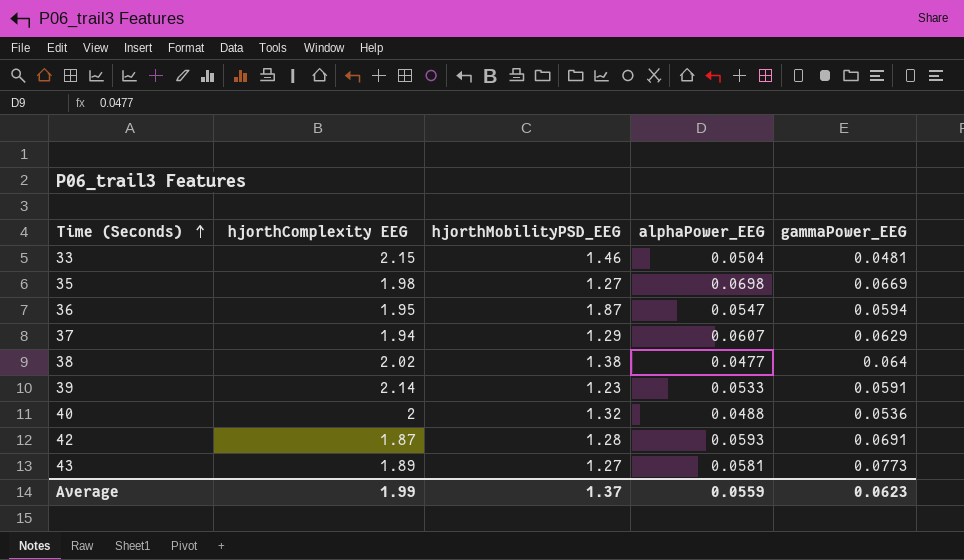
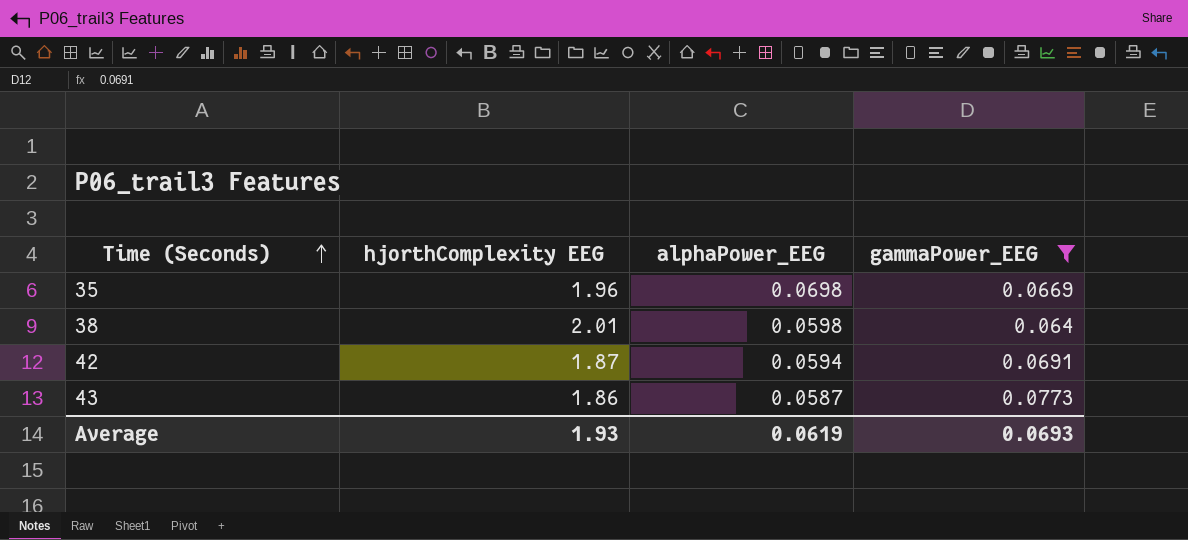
filter: none -> gammaPower_EEG >= 0.064
column hjorthMobilityPSD_EEG | position: 3 -> none
35 | hjorthComplexity EEG: 1.98 -> 1.96
38 | hjorthComplexity EEG: 2.02 -> 2.01
38 | alphaPower_EEG: 0.0477 -> 0.0598
42 | alphaPower_EEG: 0.0593 -> 0.0594
43 | hjorthComplexity EEG: 1.89 -> 1.86
43 | alphaPower_EEG: 0.0581 -> 0.0587
Average | hjorthComplexity EEG: 1.99 -> 1.93
Average | alphaPower_EEG: 0.0559 -> 0.0619
Average | gammaPower_EEG: 0.0623 -> 0.0693

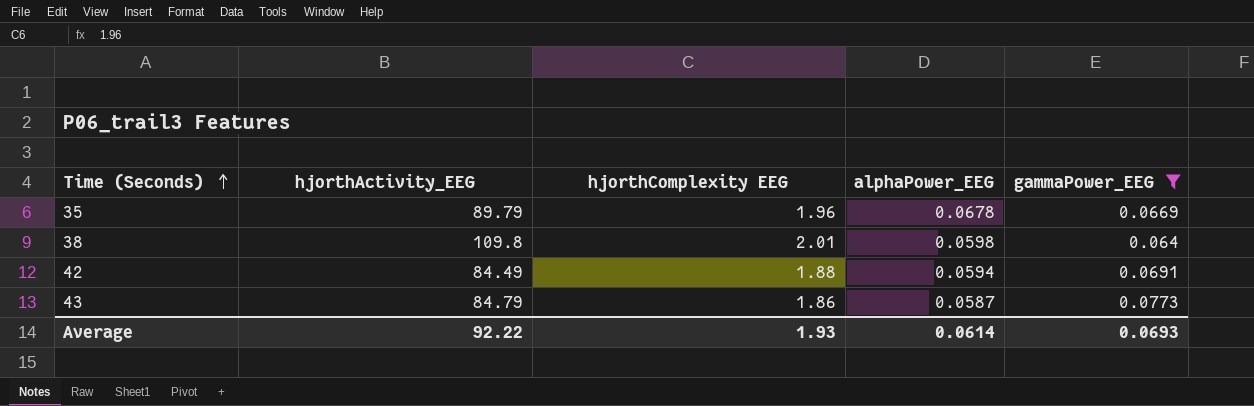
column hjorthActivity_EEG | position: none -> 2
35 | alphaPower_EEG: 0.0698 -> 0.0678
42 | hjorthComplexity EEG: 1.87 -> 1.88
Average | alphaPower_EEG: 0.0619 -> 0.0614

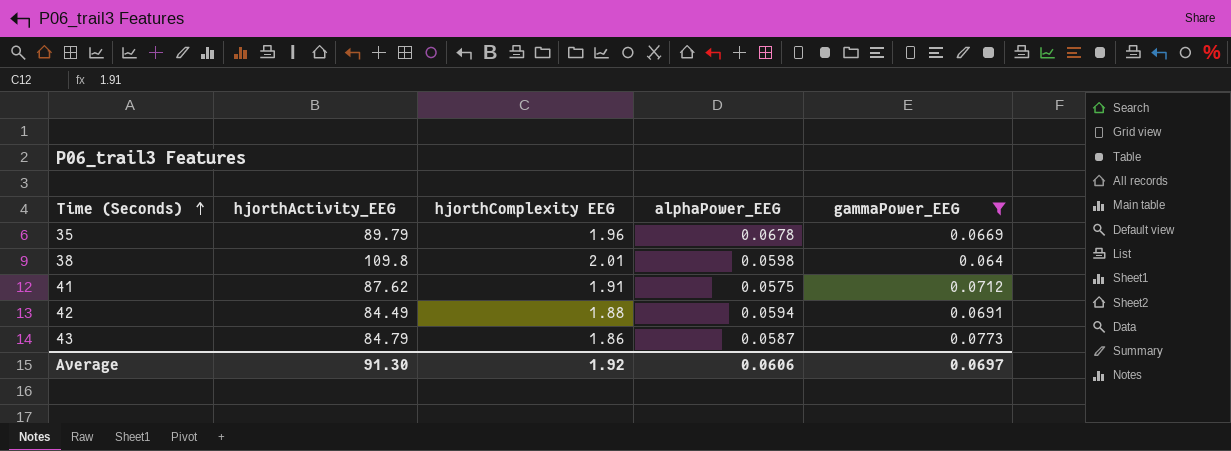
row 41: none -> 87.62 | 1.91 | 0.0575 | 0.0712
Average | hjorthActivity_EEG: 92.22 -> 91.30
Average | hjorthComplexity EEG: 1.93 -> 1.92
Average | alphaPower_EEG: 0.0614 -> 0.0606
Average | gammaPower_EEG: 0.0693 -> 0.0697

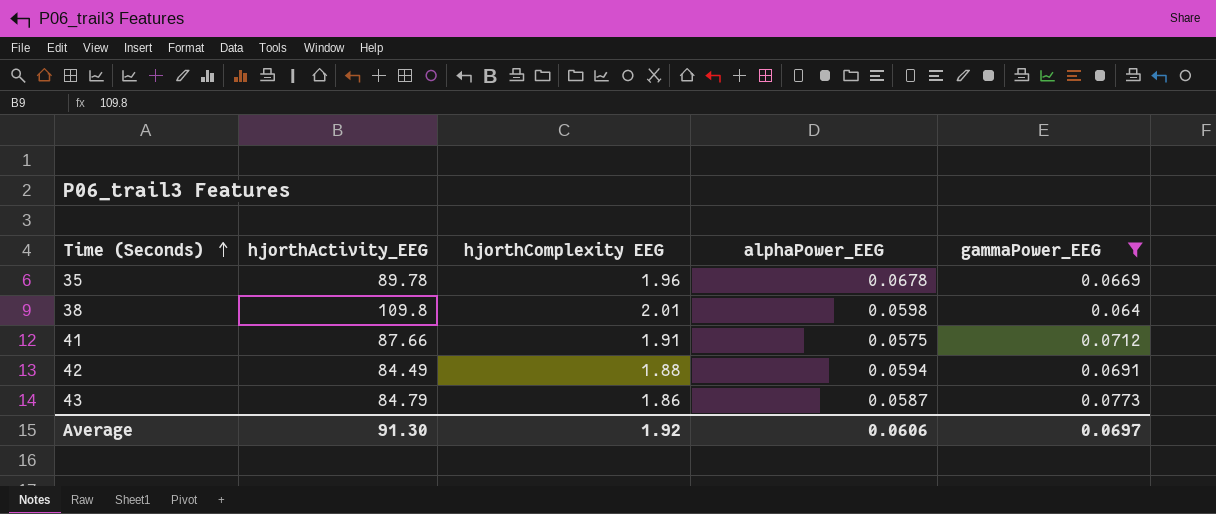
35 | hjorthActivity_EEG: 89.79 -> 89.78
41 | hjorthActivity_EEG: 87.62 -> 87.66

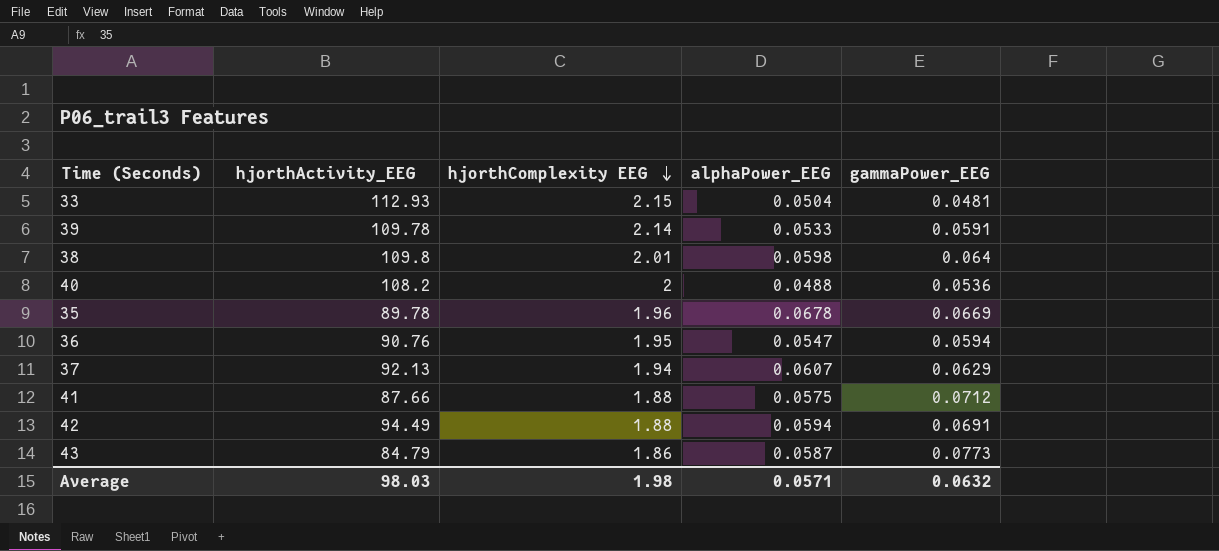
filter: gammaPower_EEG >= 0.064 -> none
row order: Time (Seconds) ascending -> hjorthComplexity EEG descending
41 | hjorthComplexity EEG: 1.91 -> 1.88
42 | hjorthActivity_EEG: 84.49 -> 94.49
Average | hjorthActivity_EEG: 91.30 -> 98.03
Average | hjorthComplexity EEG: 1.92 -> 1.98
Average | alphaPower_EEG: 0.0606 -> 0.0571
Average | gammaPower_EEG: 0.0697 -> 0.0632

